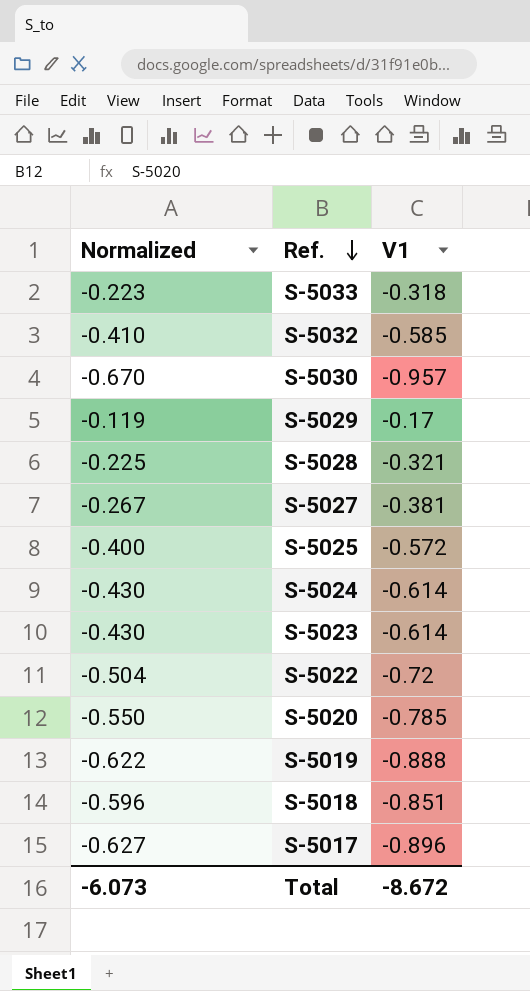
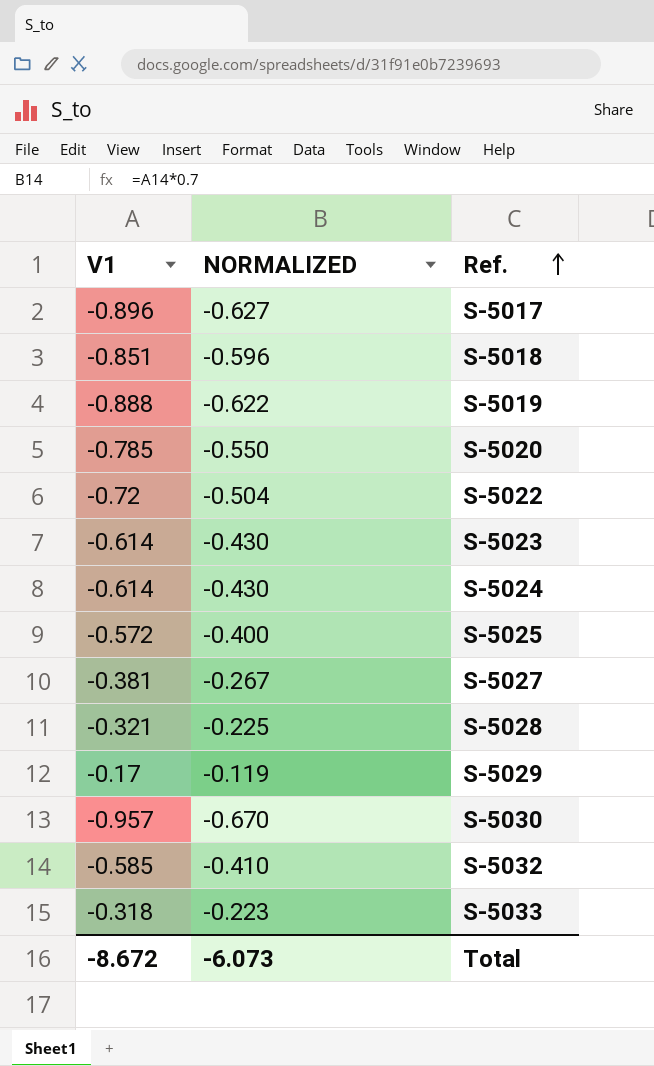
row order: Ref. descending -> Ref. ascending
column V1 | position: 3 -> 1
column name: Normalized -> NORMALIZED

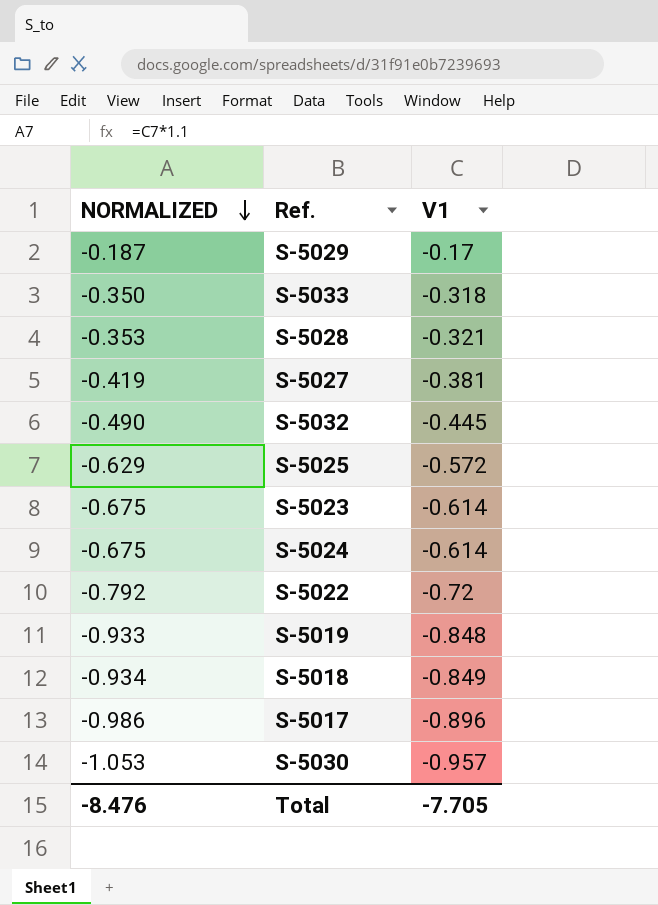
row order: Ref. ascending -> NORMALIZED descending
column NORMALIZED | formula: [V1] * 0.7 -> [V1] * 1.1
column V1 | position: 1 -> 3
row S-5020: -0.785 | -0.550 -> none
S-5032 | V1: -0.585 -> -0.445
S-5019 | V1: -0.888 -> -0.848
S-5018 | V1: -0.851 -> -0.849
Total | NORMALIZED: -6.073 -> -8.476
Total | V1: -8.672 -> -7.705

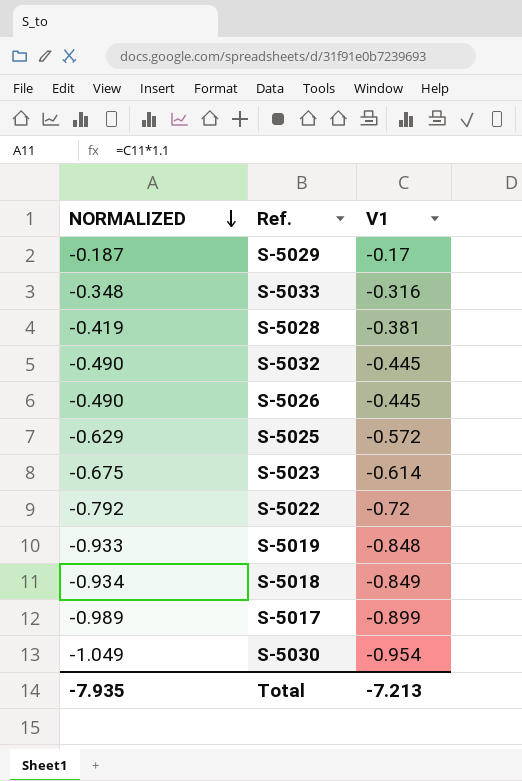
row S-5027: -0.419 | -0.381 -> none
row S-5024: -0.675 | -0.614 -> none
S-5033 | NORMALIZED: -0.350 -> -0.348
S-5033 | V1: -0.318 -> -0.316
S-5028 | NORMALIZED: -0.353 -> -0.419
S-5028 | V1: -0.321 -> -0.381
row S-5026: none -> -0.490 | -0.445
S-5017 | NORMALIZED: -0.986 -> -0.989
S-5017 | V1: -0.896 -> -0.899
S-5030 | NORMALIZED: -1.053 -> -1.049
S-5030 | V1: -0.957 -> -0.954
Total | NORMALIZED: -8.476 -> -7.935
Total | V1: -7.705 -> -7.213

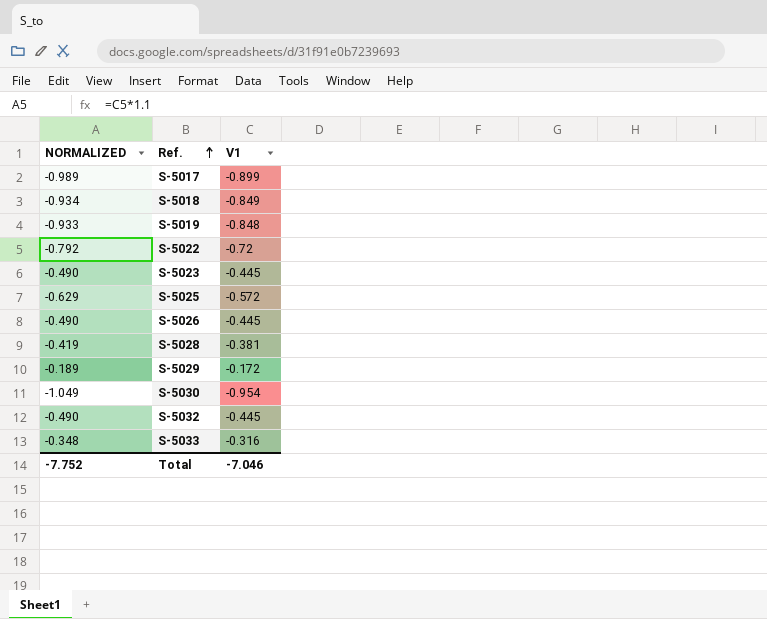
row order: NORMALIZED descending -> Ref. ascending
S-5023 | NORMALIZED: -0.675 -> -0.490
S-5023 | V1: -0.614 -> -0.445
S-5029 | NORMALIZED: -0.187 -> -0.189
S-5029 | V1: -0.17 -> -0.172
Total | NORMALIZED: -7.935 -> -7.752
Total | V1: -7.213 -> -7.046

